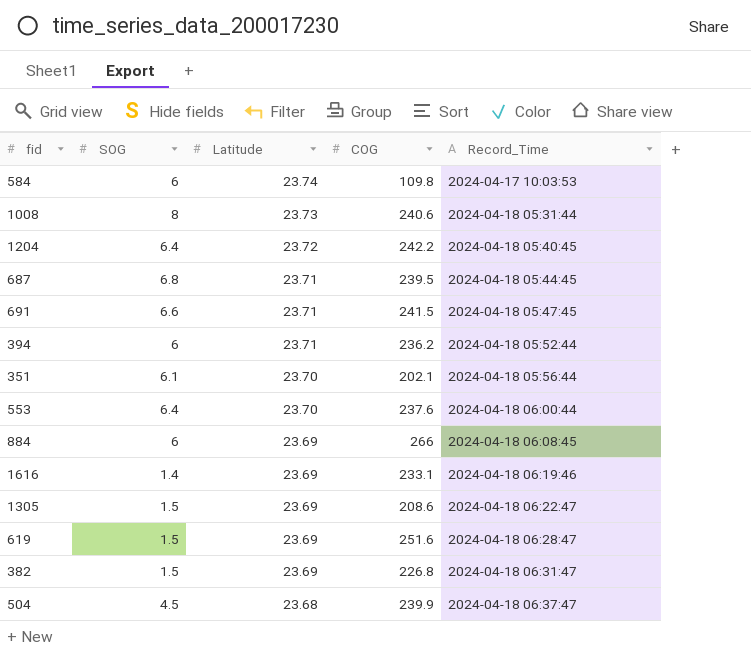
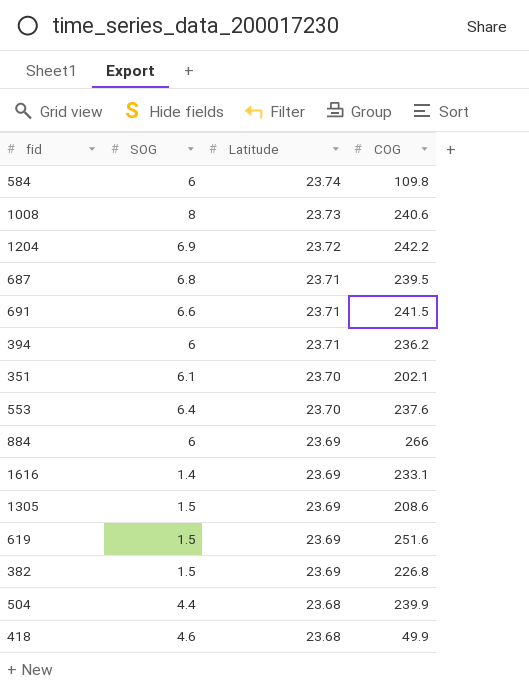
column Record_Time | position: 5 -> none
1204 | SOG: 6.4 -> 6.9
504 | SOG: 4.5 -> 4.4
row 418: none -> 4.6 | 23.68 | 49.9

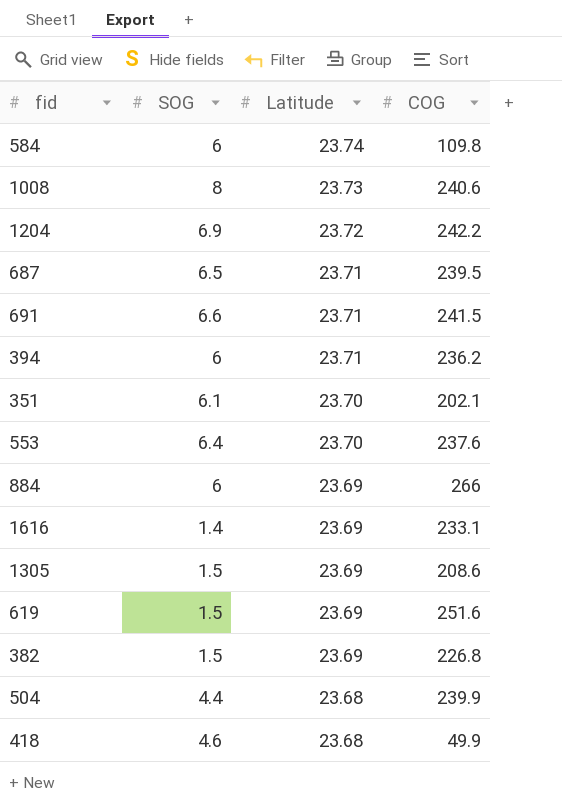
687 | SOG: 6.8 -> 6.5

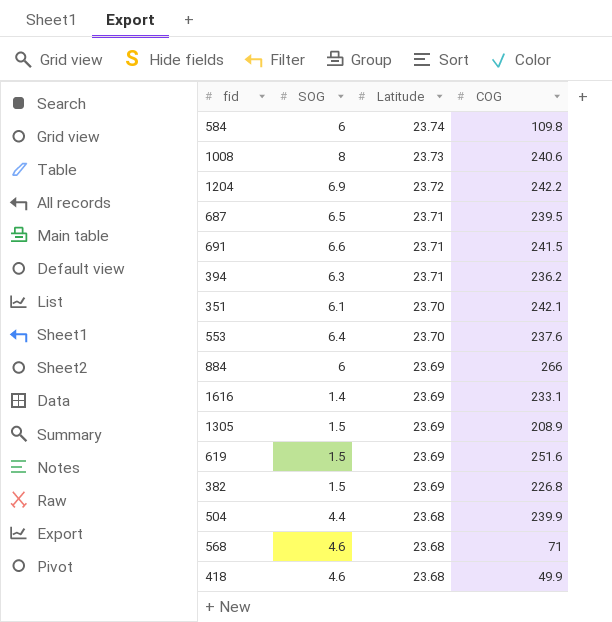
394 | SOG: 6 -> 6.3
351 | COG: 202.1 -> 242.1
1305 | COG: 208.6 -> 208.9
row 568: none -> 4.6 | 23.68 | 71

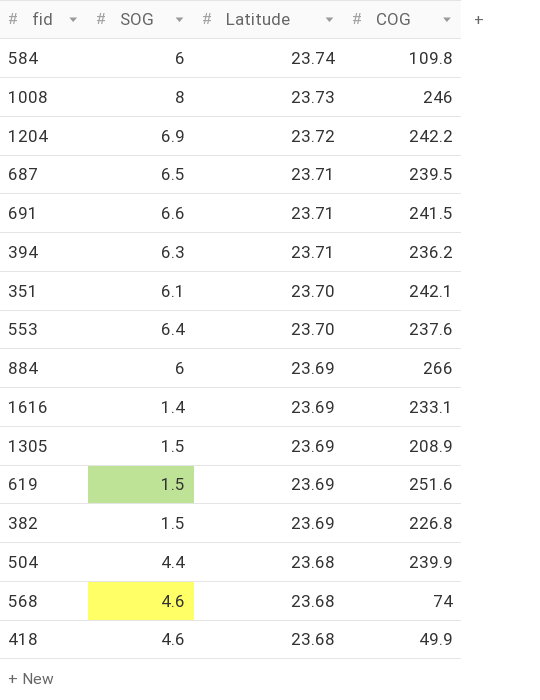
1008 | COG: 240.6 -> 246
568 | COG: 71 -> 74

